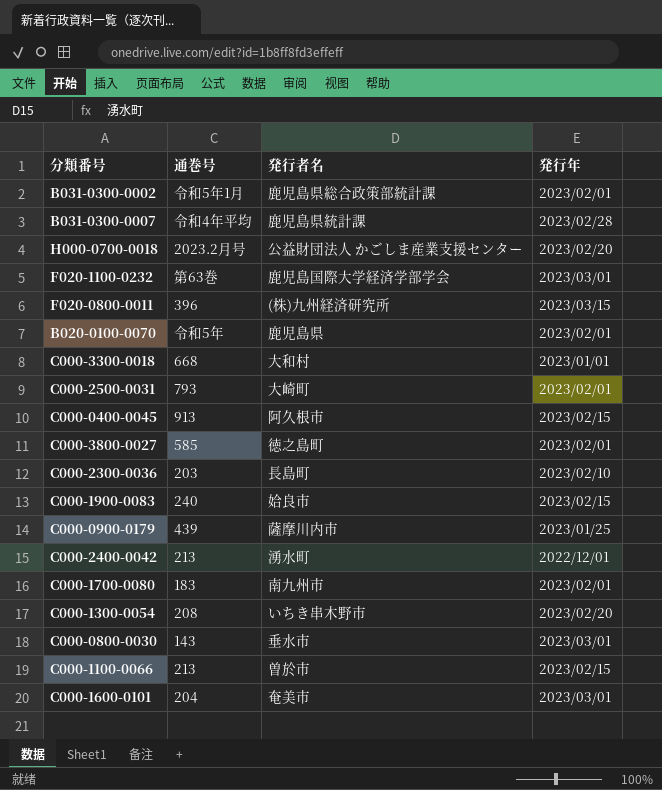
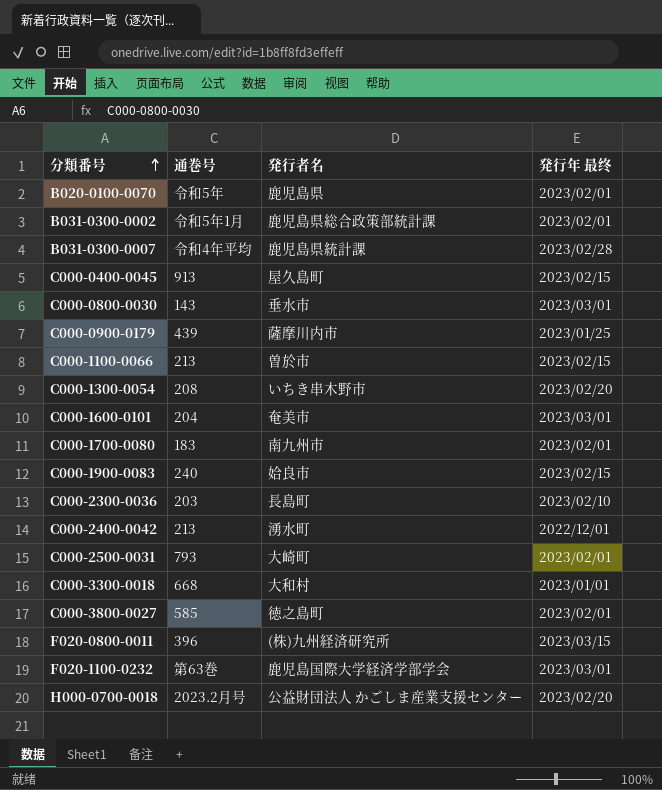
row order: none -> 分類番号 ascending
column name: 発行年 -> 発行年 最终
C000-0400-0045 | 発行者名: 阿久根市 -> 屋久島町

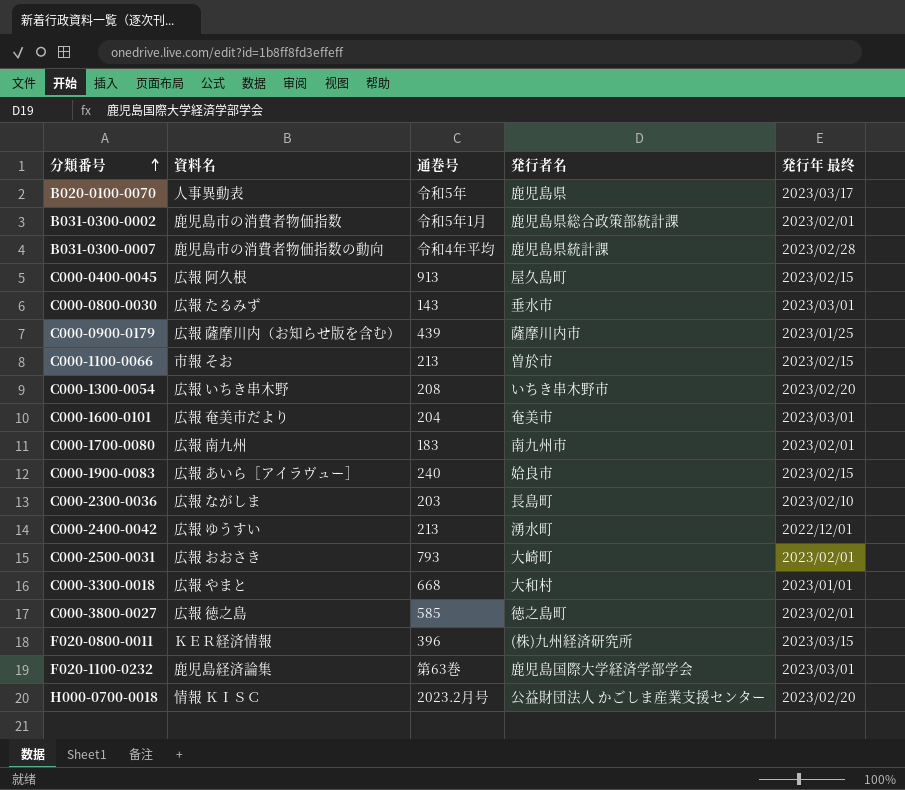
column 資料名 | position: none -> 2
B020-0100-0070 | 発行年 最终: 2023/02/01 -> 2023/03/17

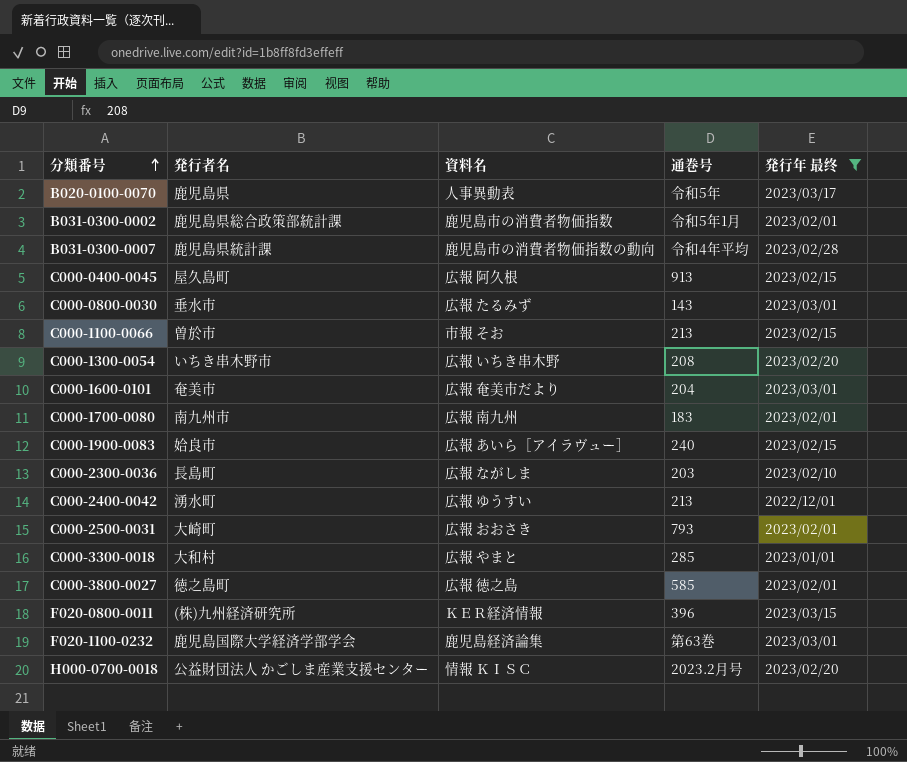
filter: none -> 発行年 最终 != 2023/01/25
column 発行者名 | position: 4 -> 2
C000-3300-0018 | 通巻号: 668 -> 285

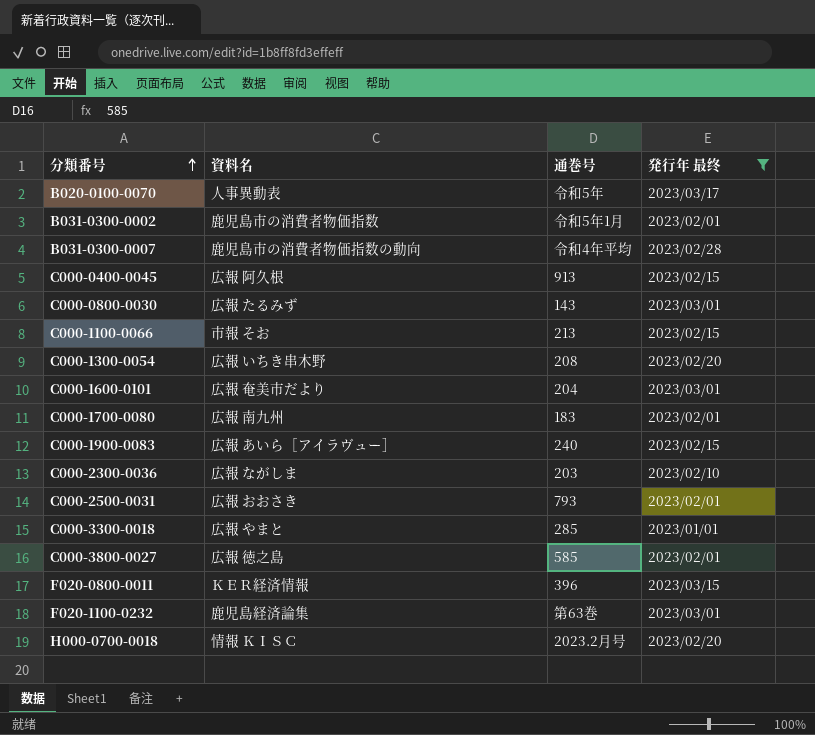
column 発行者名 | position: 2 -> none
row C000-2400-0042: 湧水町 | 広報 ゆうすい | 213 | 2022/12/01 -> none

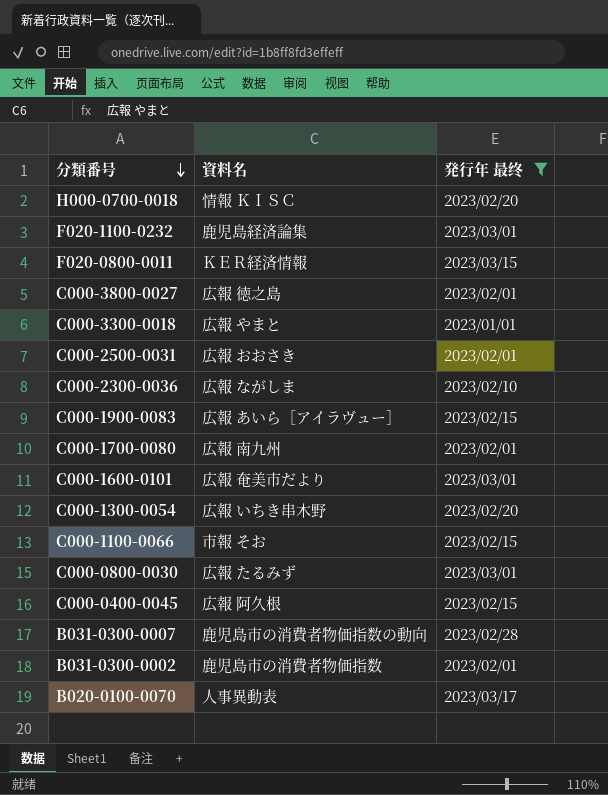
row order: 分類番号 ascending -> 分類番号 descending
column 通巻号 | position: 3 -> none

